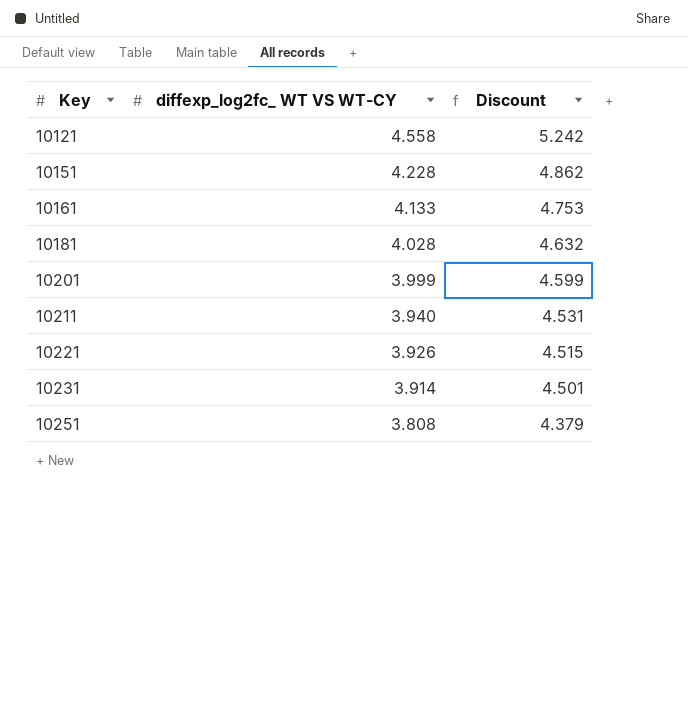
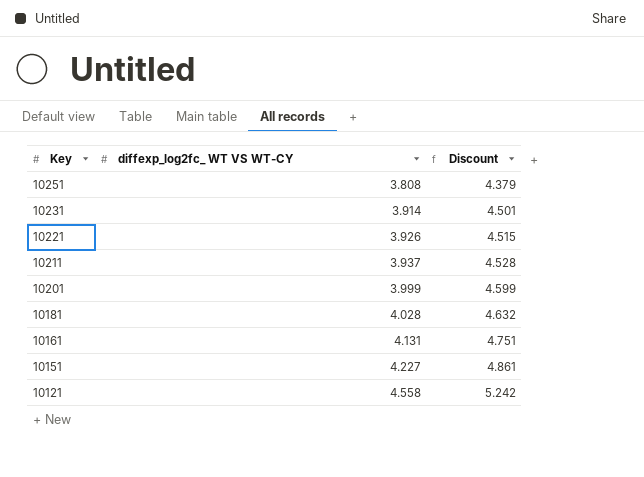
row order: Key ascending -> Key descending
10211 | diffexp_log2fc_ WT VS WT-CY: 3.940 -> 3.937
10211 | Discount: 4.531 -> 4.528
10161 | diffexp_log2fc_ WT VS WT-CY: 4.133 -> 4.131
10161 | Discount: 4.753 -> 4.751
10151 | diffexp_log2fc_ WT VS WT-CY: 4.228 -> 4.227
10151 | Discount: 4.862 -> 4.861

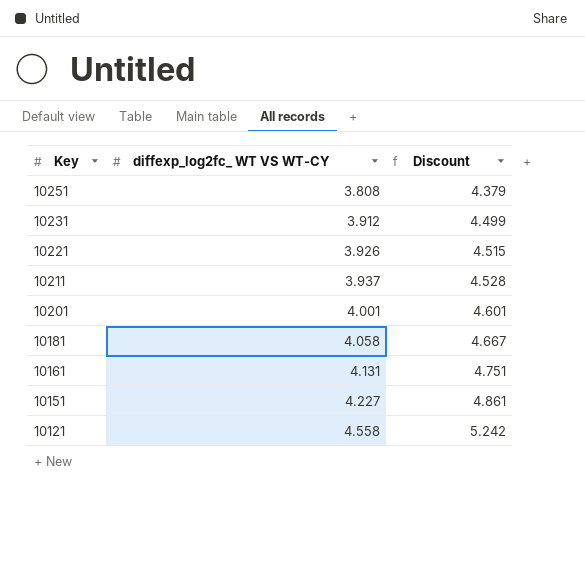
10231 | diffexp_log2fc_ WT VS WT-CY: 3.914 -> 3.912
10231 | Discount: 4.501 -> 4.499
10201 | diffexp_log2fc_ WT VS WT-CY: 3.999 -> 4.001
10201 | Discount: 4.599 -> 4.601
10181 | diffexp_log2fc_ WT VS WT-CY: 4.028 -> 4.058
10181 | Discount: 4.632 -> 4.667

